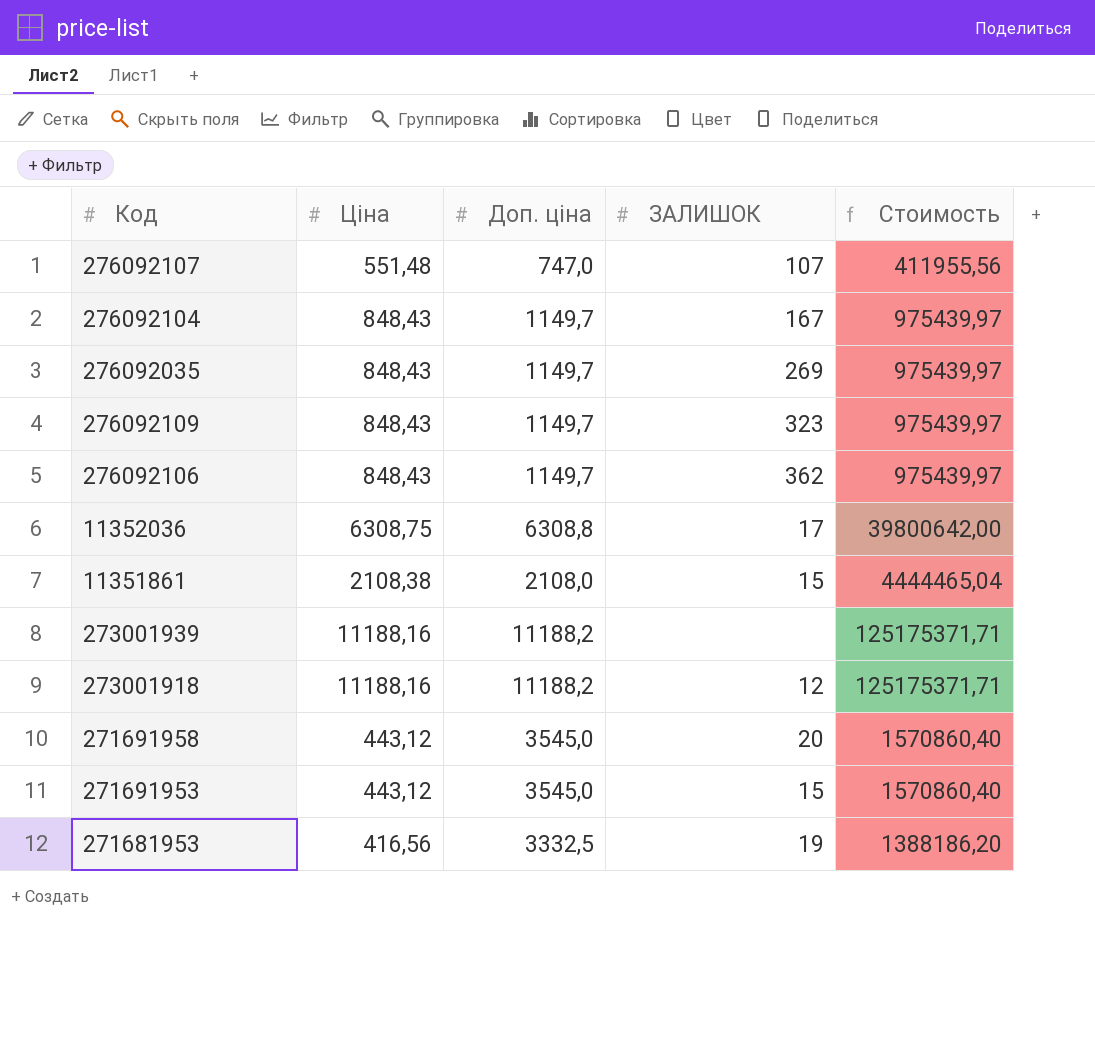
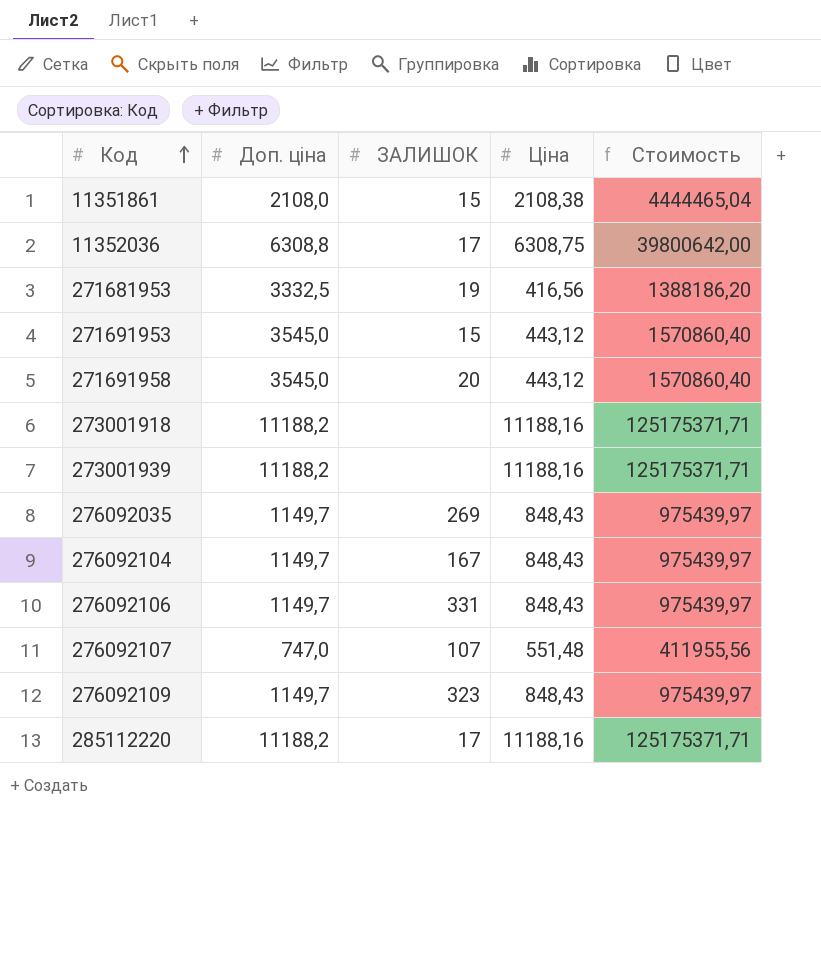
row order: none -> Код ascending
column Ціна | position: 2 -> 4
273001918 | ЗАЛИШОК: 12 -> none
276092106 | ЗАЛИШОК: 362 -> 331
row 285112220: none -> 11188,2 | 17 | 11188,16 | 125175371,71

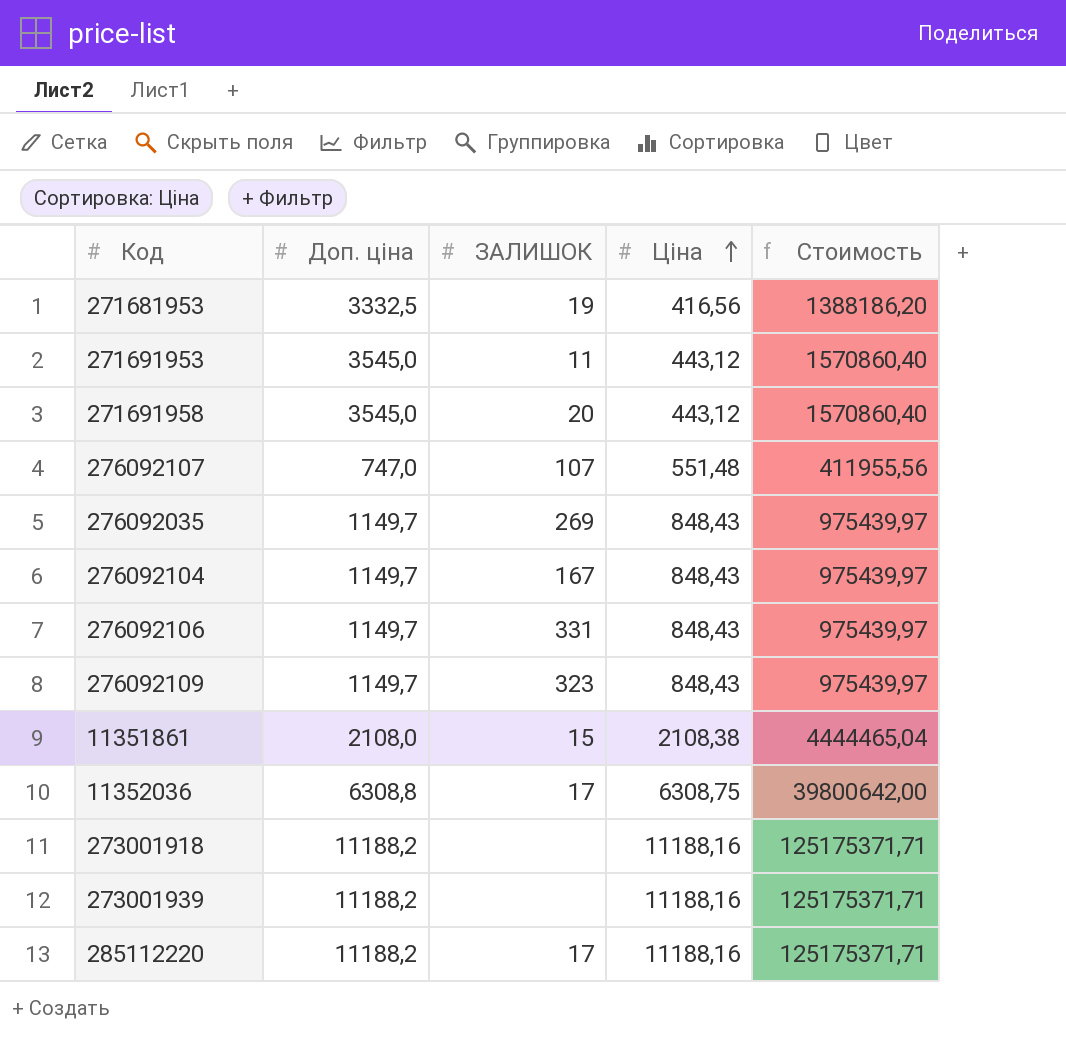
row order: Код ascending -> Ціна ascending
271691953 | ЗАЛИШОК: 15 -> 11

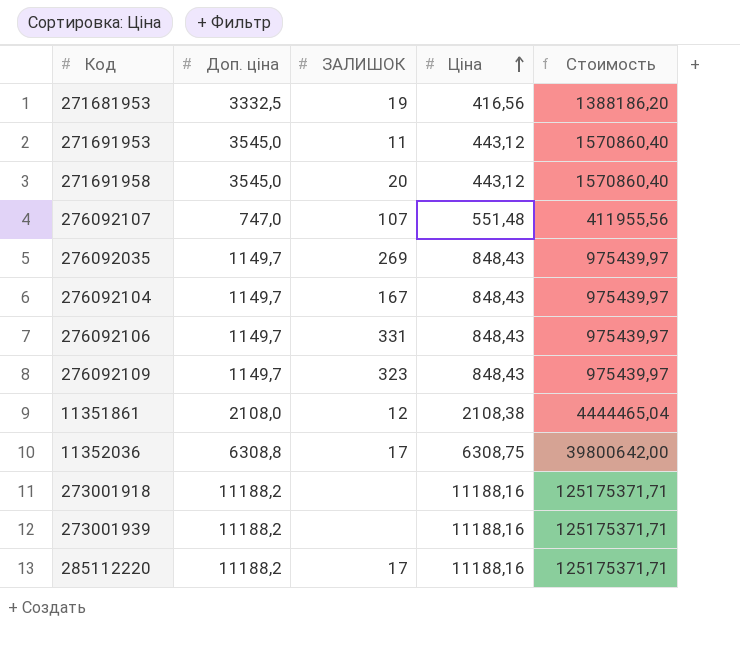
11351861 | ЗАЛИШОК: 15 -> 12

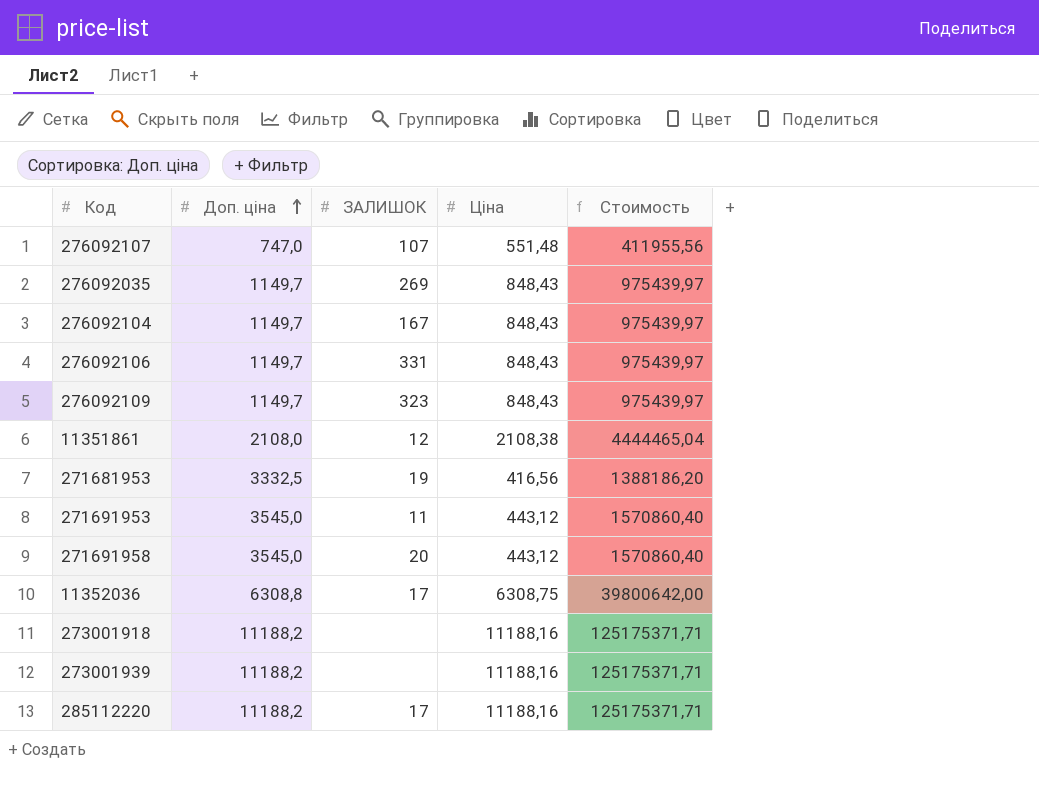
row order: Ціна ascending -> Доп. ціна ascending

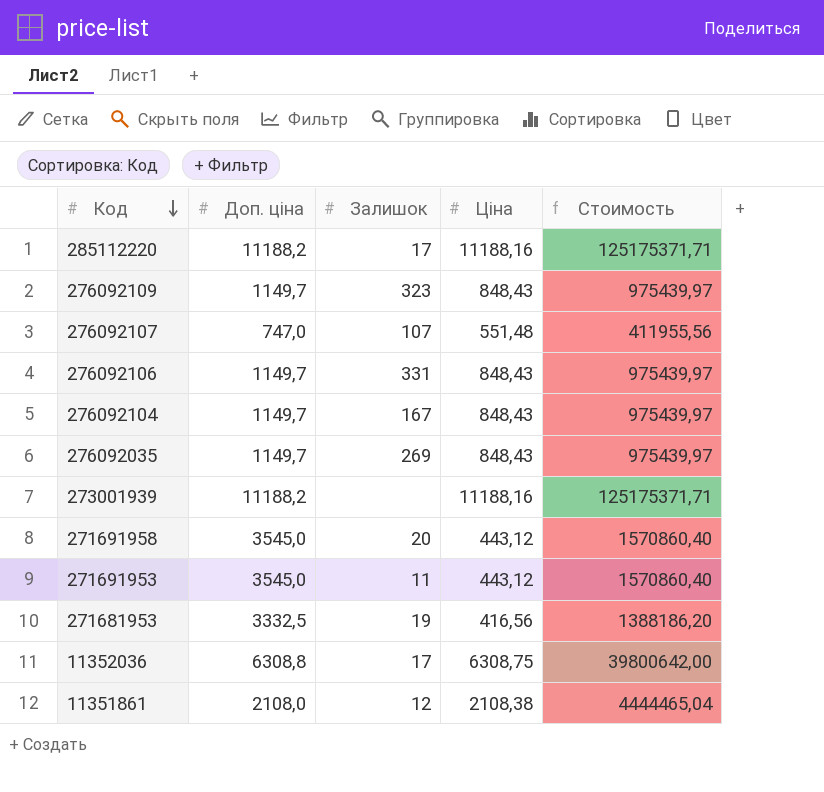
row order: Доп. ціна ascending -> Код descending
column name: ЗАЛИШОК -> Залишок
row 273001918: 11188,2 | none | 11188,16 | 125175371,71 -> none

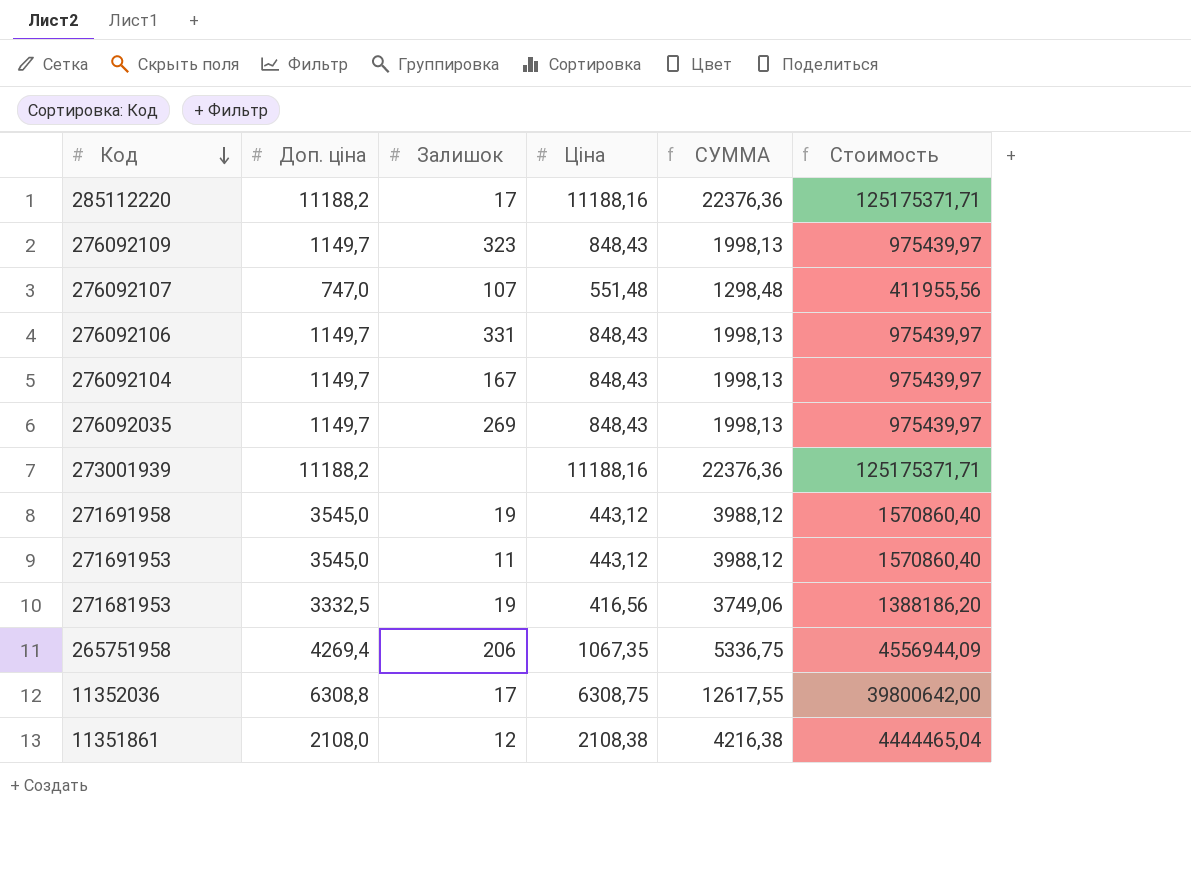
column СУММА | formula: none -> [Доп. ціна] + [Ціна]
271691958 | Залишок: 20 -> 19
row 265751958: none -> 4269,4 | 206 | 1067,35 | 5336,75 | 4556944,09

